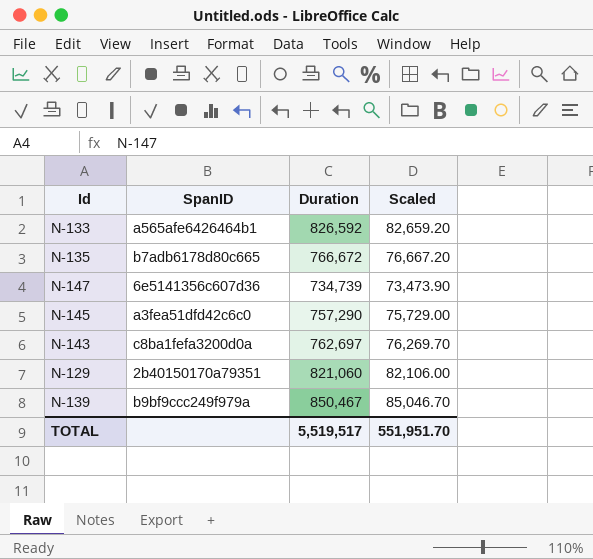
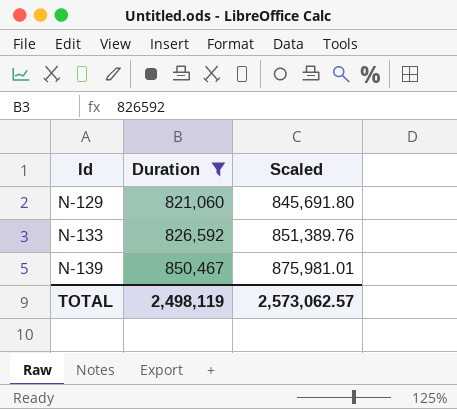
filter: none -> Duration >= 821,060
row order: none -> Id ascending
column SpanID | position: 2 -> none
column Scaled | formula: [Duration] * 0.1 -> [Duration] * 1.03
TOTAL | Duration: 5,519,517 -> 2,498,119
TOTAL | Scaled: 551,951.70 -> 2,573,062.57

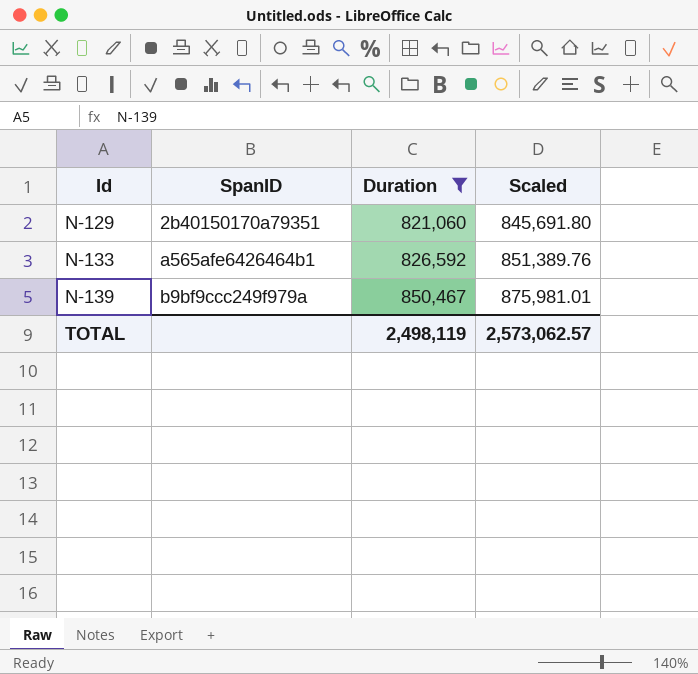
column SpanID | position: none -> 2

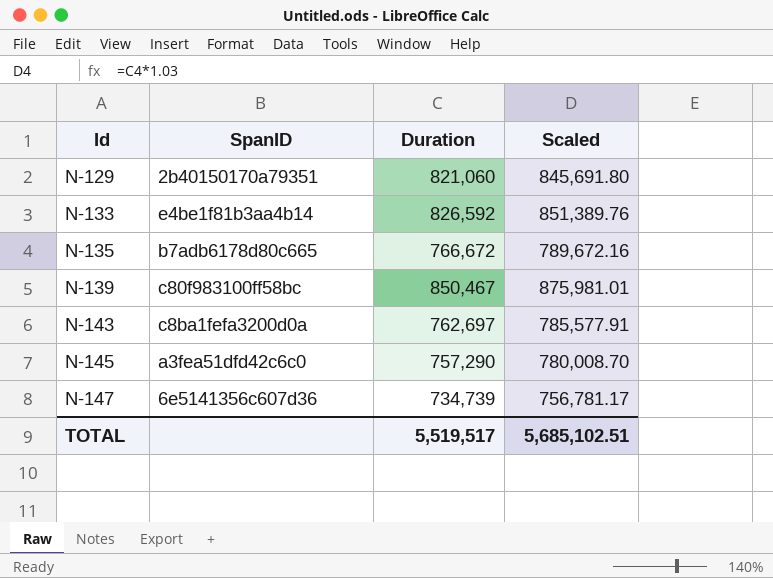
filter: Duration >= 821,060 -> none
N-133 | SpanID: a565afe6426464b1 -> e4be1f81b3aa4b14
N-139 | SpanID: b9bf9ccc249f979a -> c80f983100ff58bc
TOTAL | Duration: 2,498,119 -> 5,519,517
TOTAL | Scaled: 2,573,062.57 -> 5,685,102.51

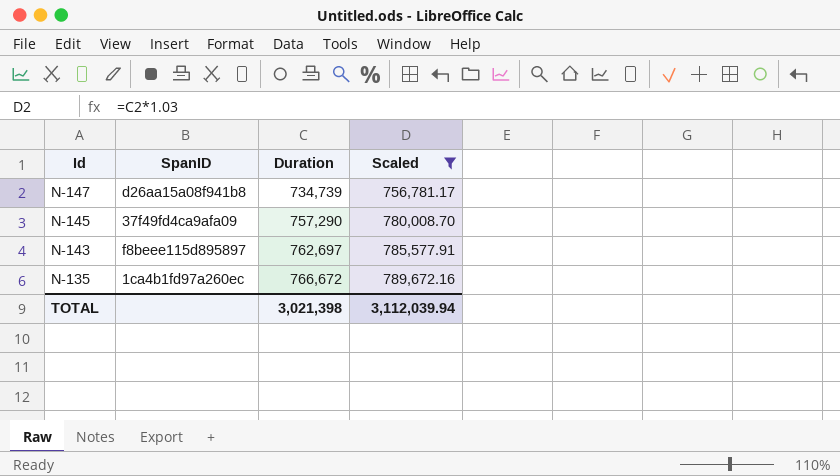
filter: none -> Scaled <= 789,672.16
row order: Id ascending -> Id descending
N-147 | SpanID: 6e5141356c607d36 -> d26aa15a08f941b8
N-145 | SpanID: a3fea51dfd42c6c0 -> 37f49fd4ca9afa09
N-143 | SpanID: c8ba1fefa3200d0a -> f8beee115d895897
N-135 | SpanID: b7adb6178d80c665 -> 1ca4b1fd97a260ec
TOTAL | Duration: 5,519,517 -> 3,021,398
TOTAL | Scaled: 5,685,102.51 -> 3,112,039.94

